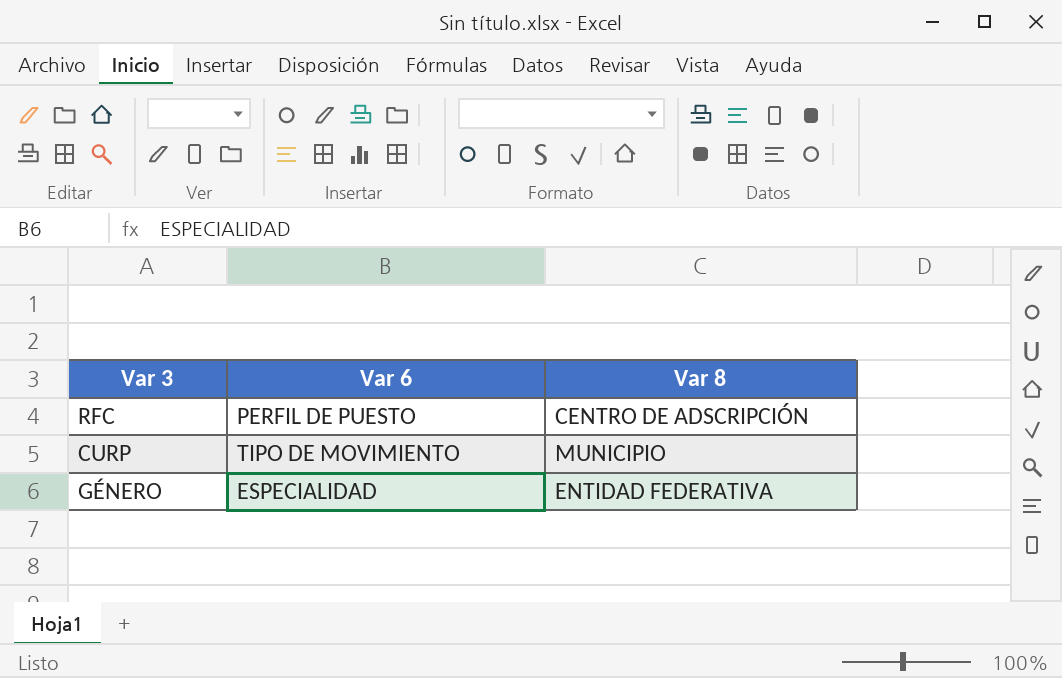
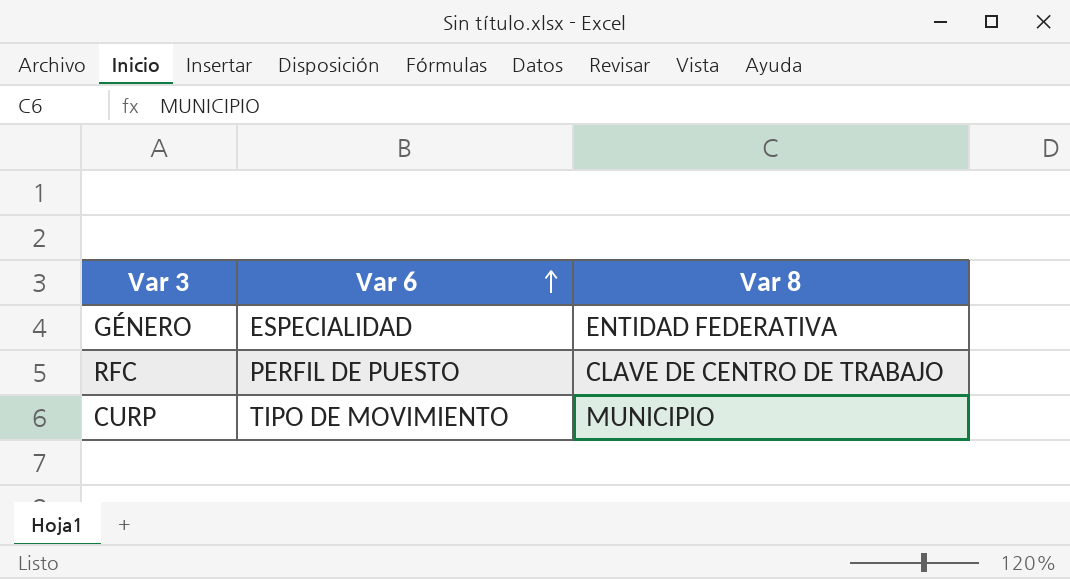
row order: none -> Var 6 ascending
RFC | Var 8: CENTRO DE ADSCRIPCIÓN -> CLAVE DE CENTRO DE TRABAJO

